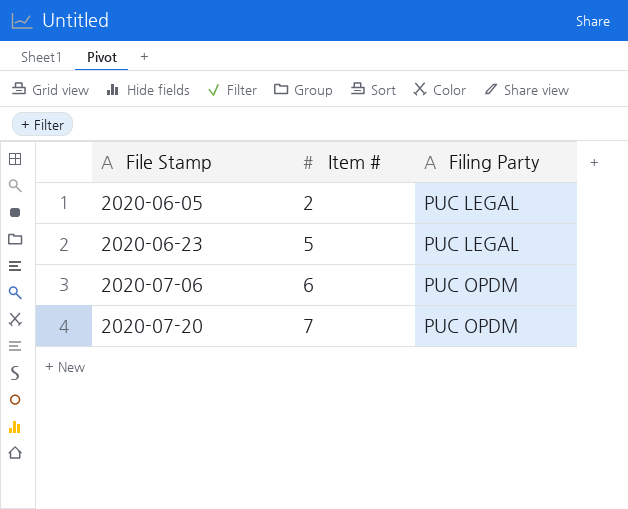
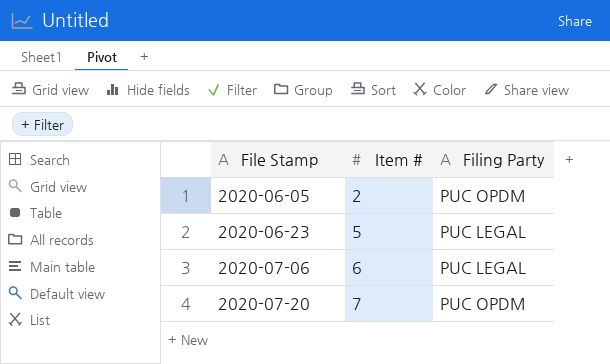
2020-06-05 | Filing Party: PUC LEGAL -> PUC OPDM
2020-07-06 | Filing Party: PUC OPDM -> PUC LEGAL

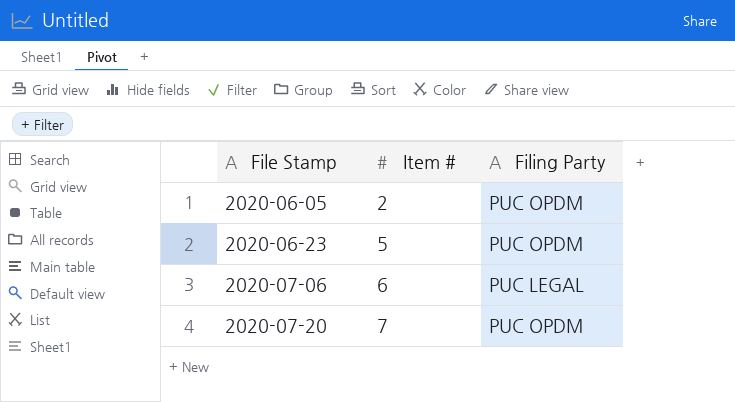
2020-06-23 | Filing Party: PUC LEGAL -> PUC OPDM

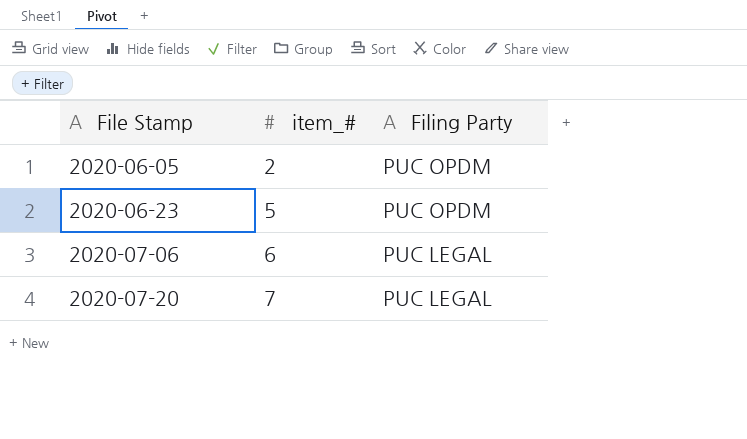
column name: Item # -> item_#
2020-07-20 | Filing Party: PUC OPDM -> PUC LEGAL

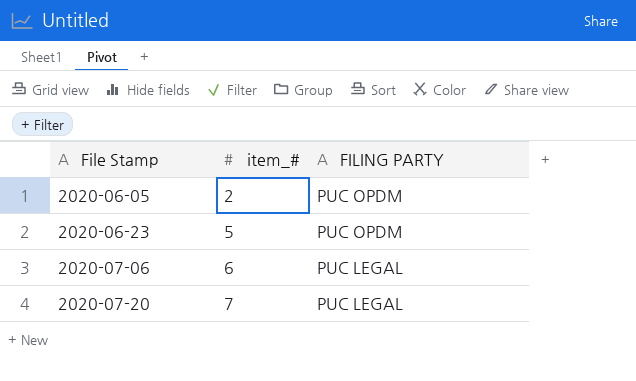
column name: Filing Party -> FILING PARTY

